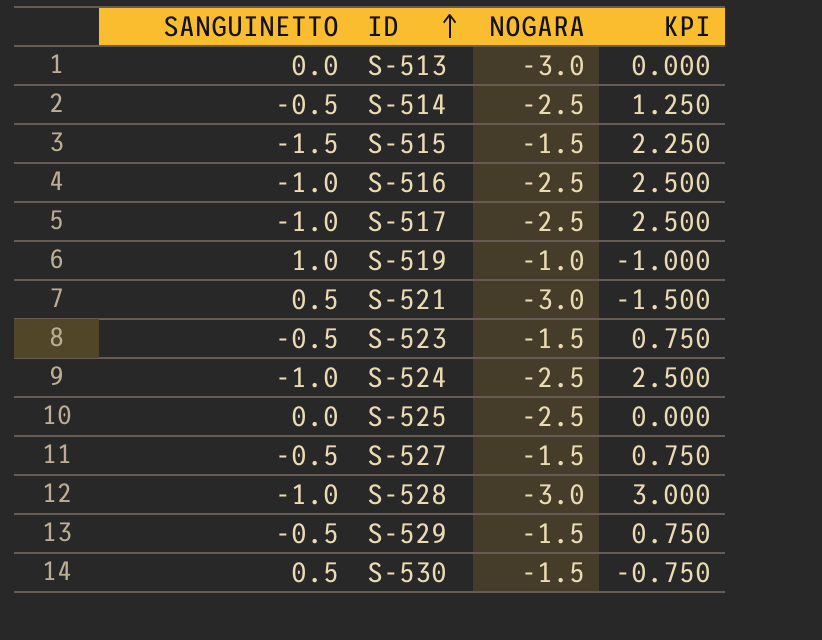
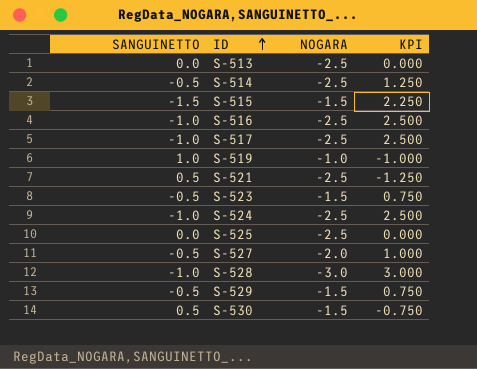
S-513 | NOGARA: -3.0 -> -2.5
S-521 | NOGARA: -3.0 -> -2.5
S-521 | KPI: -1.500 -> -1.250
S-527 | NOGARA: -1.5 -> -2.0
S-527 | KPI: 0.750 -> 1.000

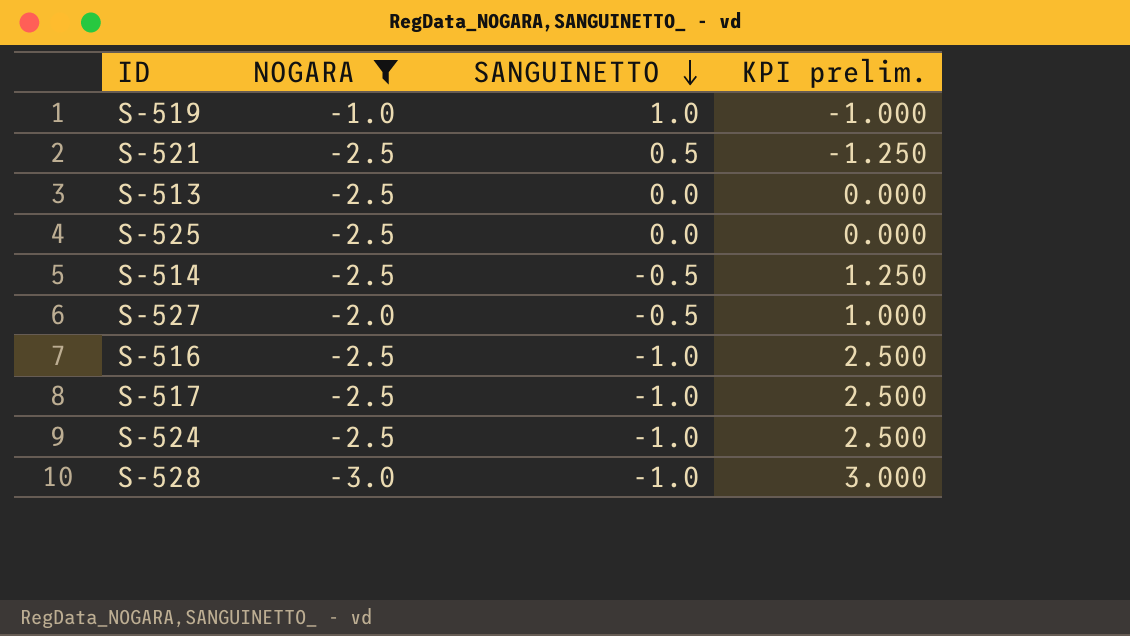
filter: none -> NOGARA != -1.5
row order: ID ascending -> SANGUINETTO descending
column SANGUINETTO | position: 1 -> 3
column name: KPI -> KPI prelim.

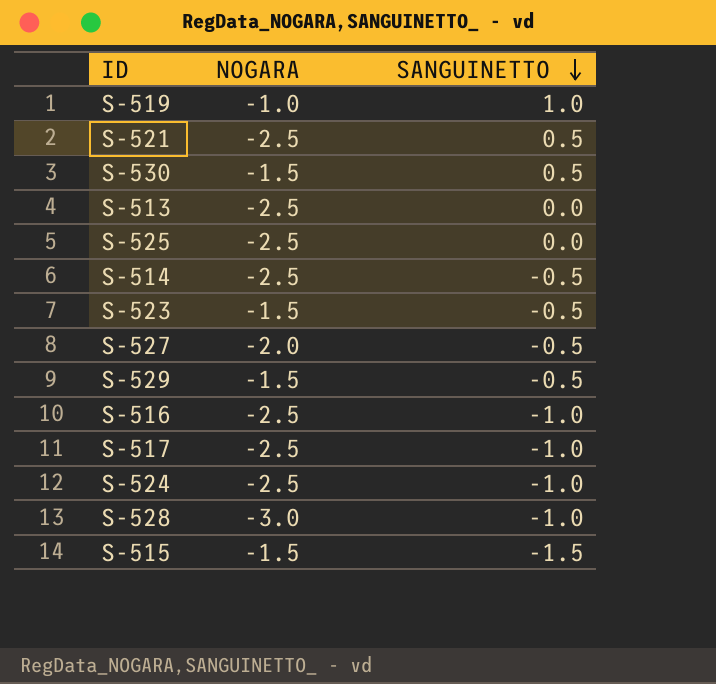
filter: NOGARA != -1.5 -> none
column KPI prelim. | formula: [NOGARA] * [SANGUINETTO] -> none

